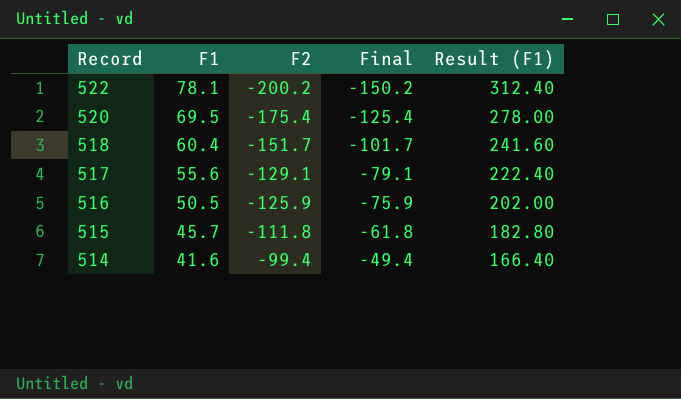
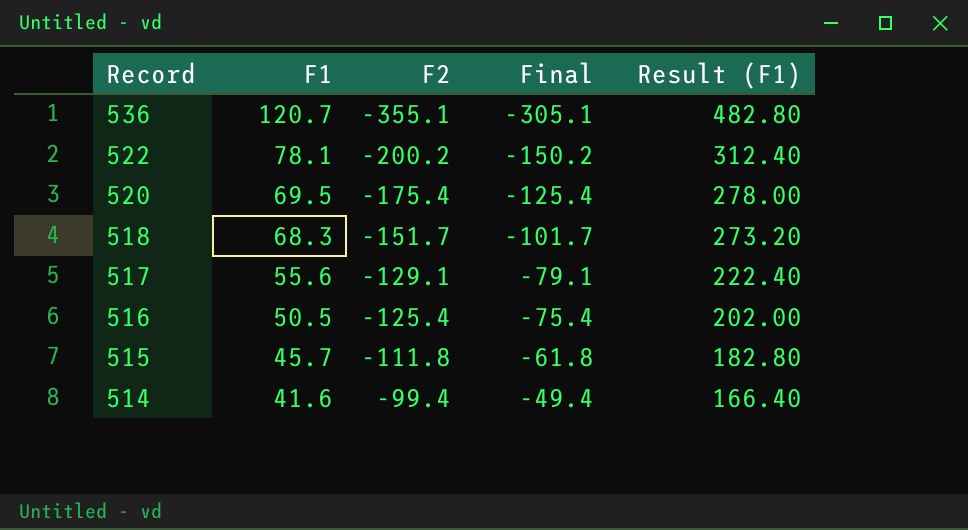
row 536: none -> 120.7 | -355.1 | -305.1 | 482.80
518 | F1: 60.4 -> 68.3
518 | Result (F1): 241.60 -> 273.20
516 | F2: -125.9 -> -125.4
516 | Final: -75.9 -> -75.4

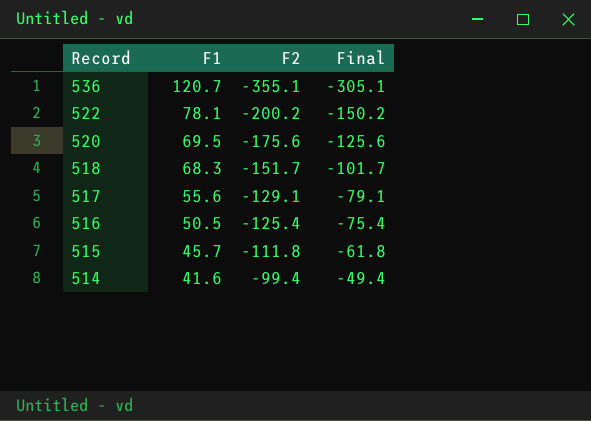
column Result (F1) | formula: [F1] * 4 -> none
520 | F2: -175.4 -> -175.6
520 | Final: -125.4 -> -125.6

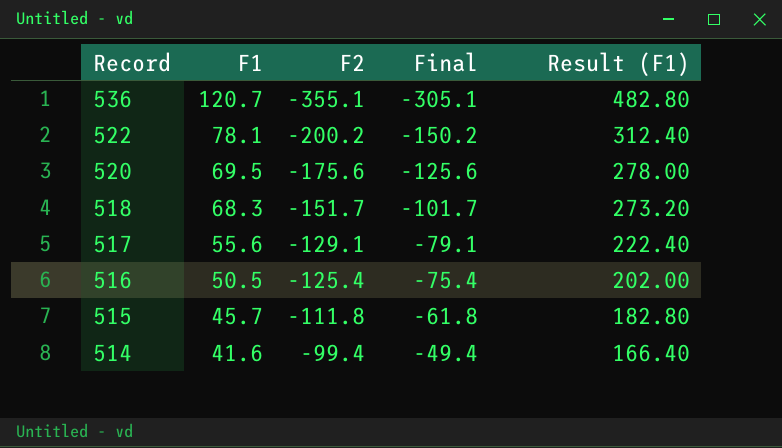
column Result (F1) | formula: none -> [F1] * 4

